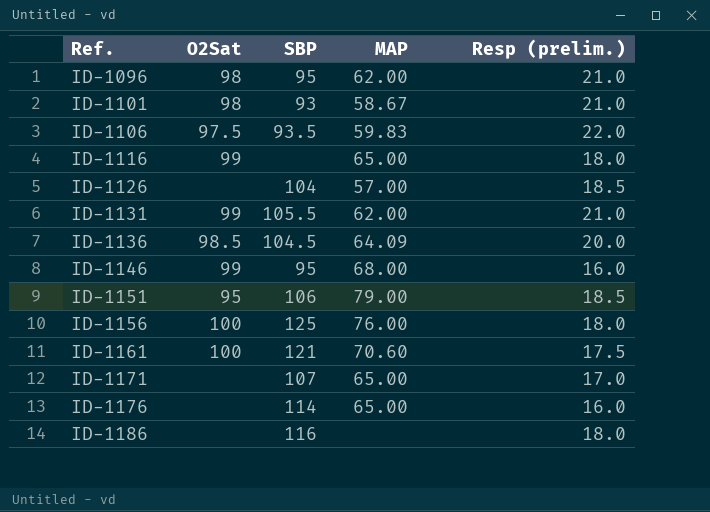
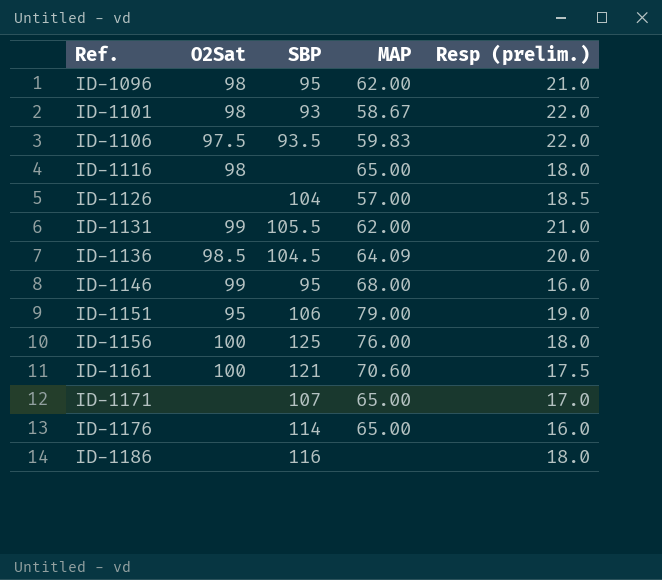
ID-1101 | Resp (prelim.): 21.0 -> 22.0
ID-1116 | O2Sat: 99 -> 98
ID-1151 | Resp (prelim.): 18.5 -> 19.0

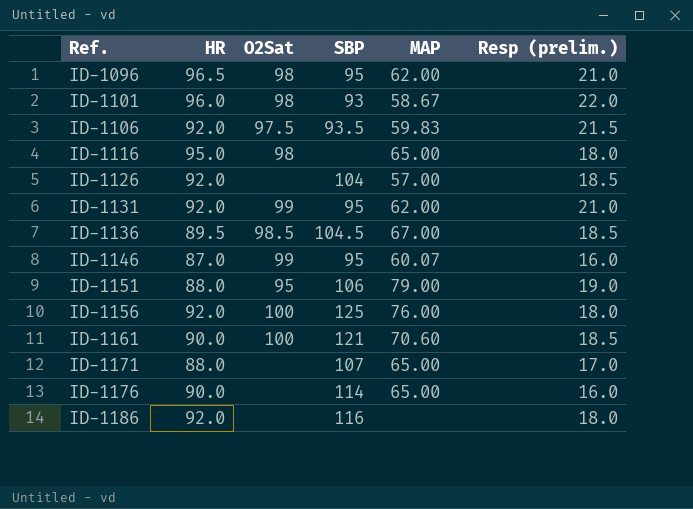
column HR | position: none -> 2
ID-1106 | Resp (prelim.): 22.0 -> 21.5
ID-1131 | SBP: 105.5 -> 95
ID-1136 | MAP: 64.09 -> 67.00
ID-1136 | Resp (prelim.): 20.0 -> 18.5
ID-1146 | MAP: 68.00 -> 60.07
ID-1161 | Resp (prelim.): 17.5 -> 18.5

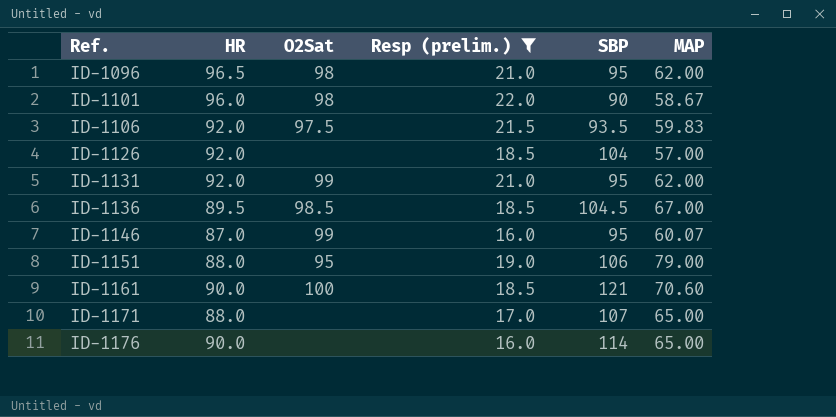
filter: none -> Resp (prelim.) != 18.0
column Resp (prelim.) | position: 6 -> 4
ID-1101 | SBP: 93 -> 90

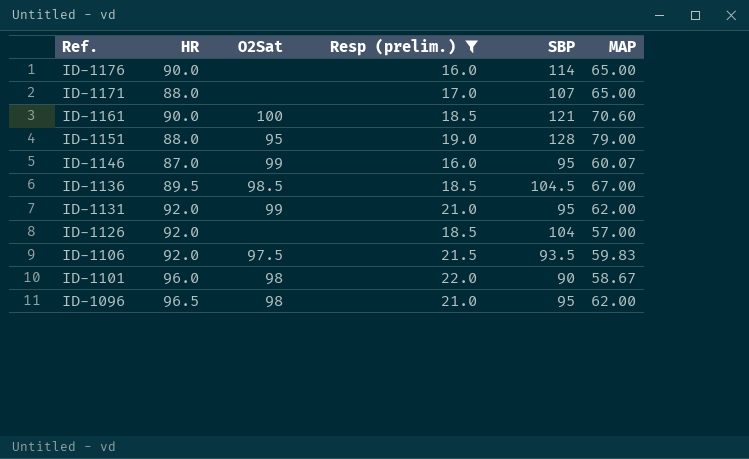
row order: Ref. ascending -> Ref. descending
ID-1151 | SBP: 106 -> 128

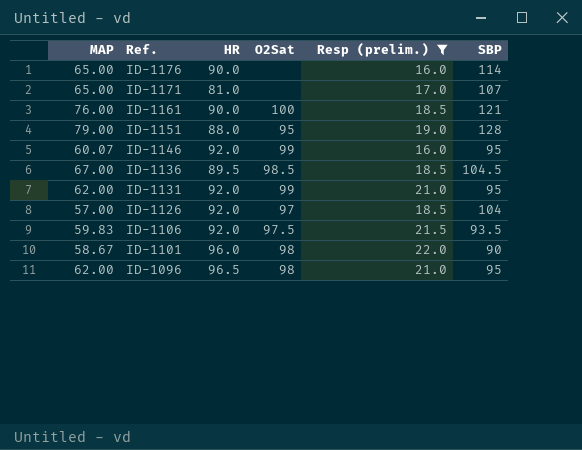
column MAP | position: 6 -> 1
ID-1171 | HR: 88.0 -> 81.0
ID-1161 | MAP: 70.60 -> 76.00
ID-1146 | HR: 87.0 -> 92.0
ID-1126 | O2Sat: none -> 97

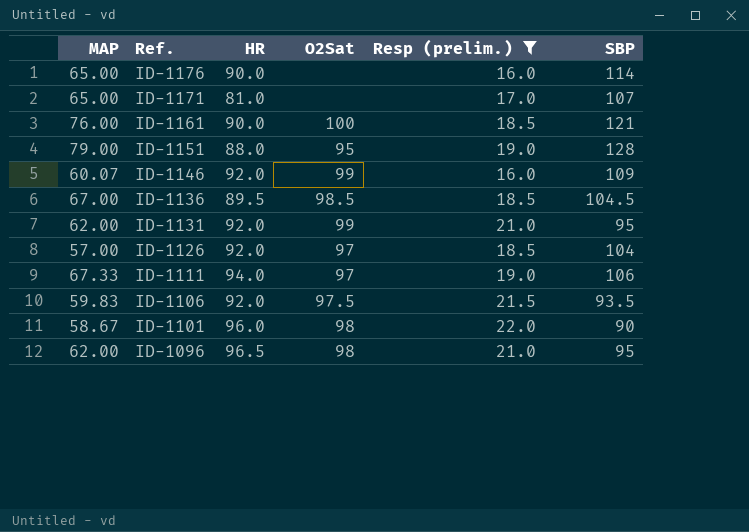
ID-1146 | SBP: 95 -> 109
row ID-1111: none -> 67.33 | 94.0 | 97 | 19.0 | 106

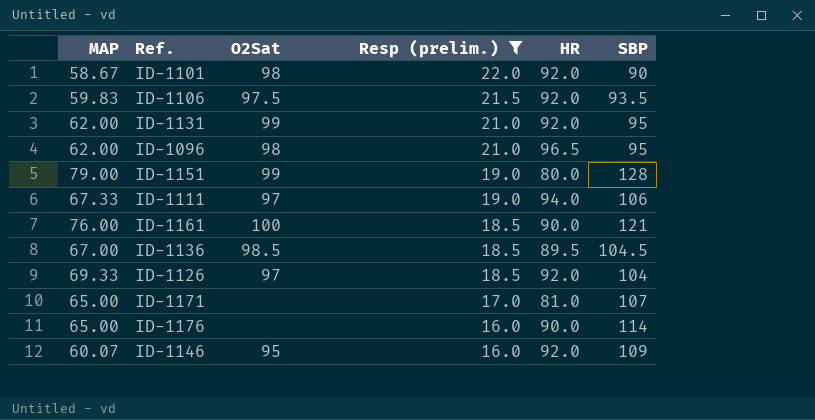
row order: Ref. descending -> Resp (prelim.) descending
column HR | position: 3 -> 5
ID-1101 | HR: 96.0 -> 92.0
ID-1151 | O2Sat: 95 -> 99
ID-1151 | HR: 88.0 -> 80.0
ID-1126 | MAP: 57.00 -> 69.33
ID-1146 | O2Sat: 99 -> 95

